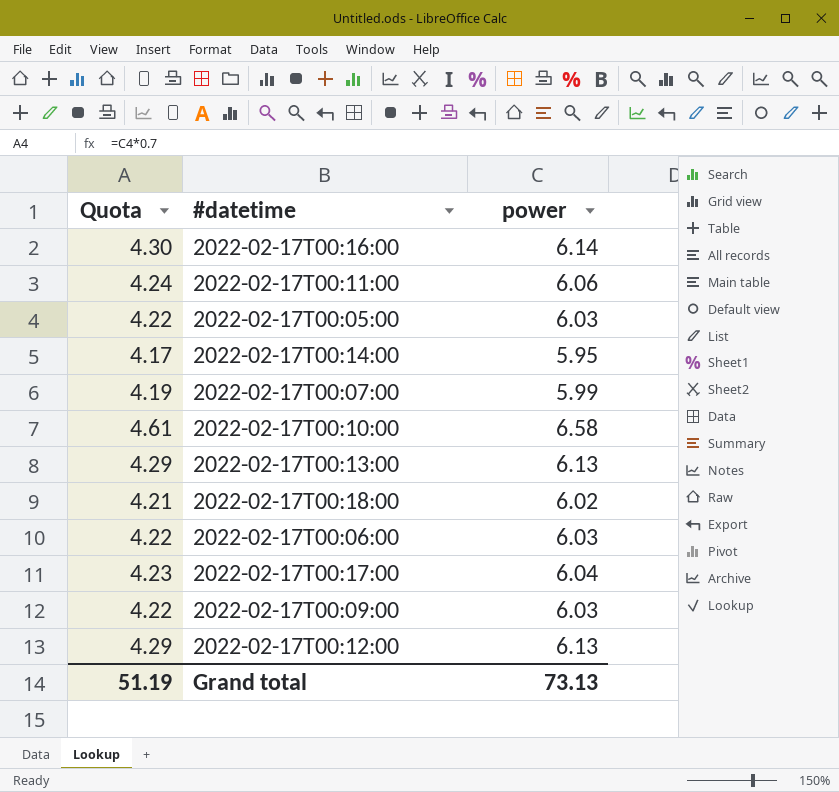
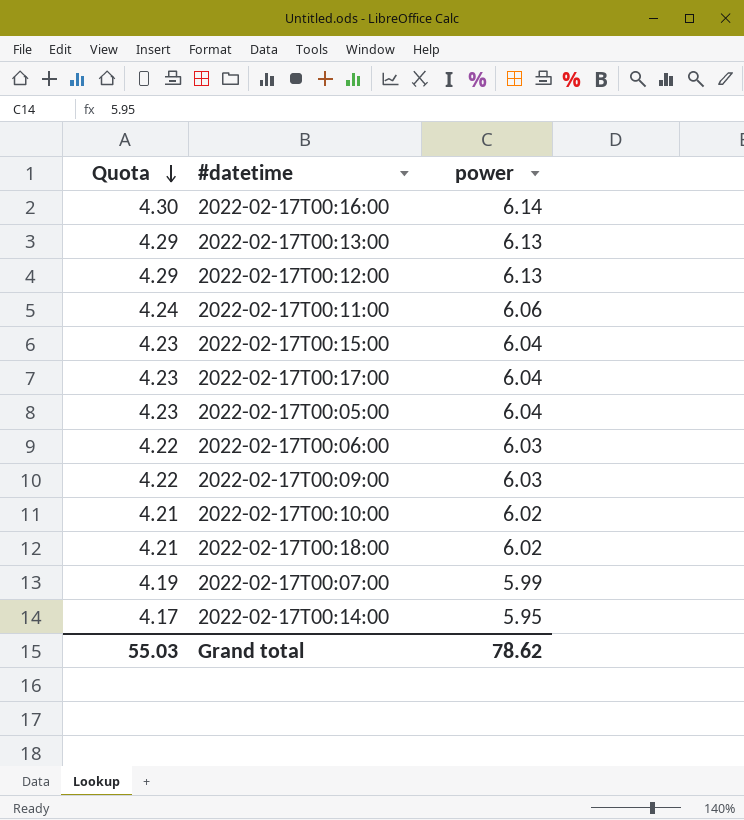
row order: none -> Quota descending
row 2022-02-17T00:15:00: none -> 4.23 | 6.04
2022-02-17T00:05:00 | Quota: 4.22 -> 4.23
2022-02-17T00:05:00 | power: 6.03 -> 6.04
2022-02-17T00:10:00 | Quota: 4.61 -> 4.21
2022-02-17T00:10:00 | power: 6.58 -> 6.02
Grand total | Quota: 51.19 -> 55.03
Grand total | power: 73.13 -> 78.62

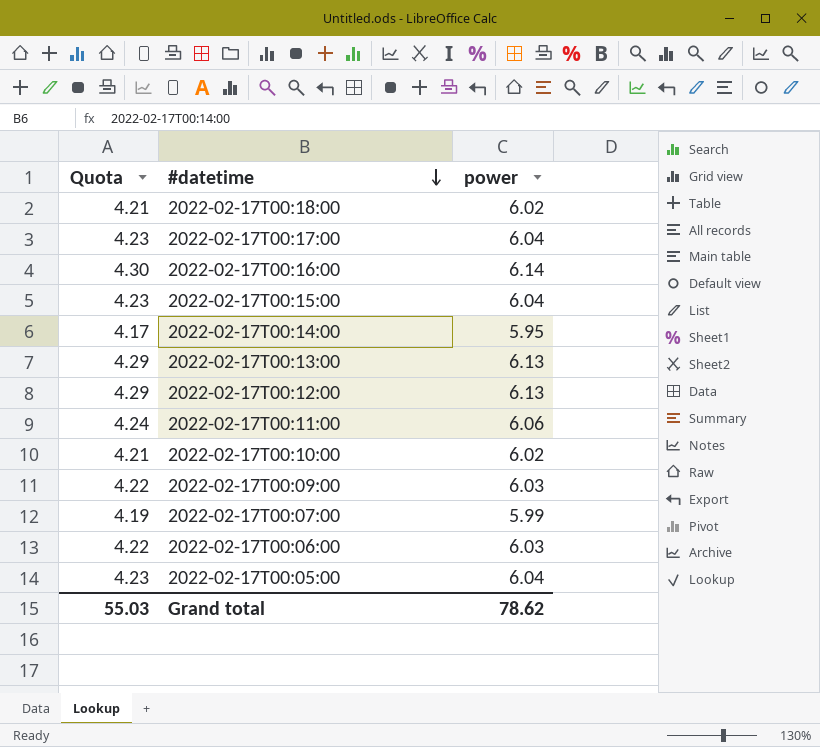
row order: Quota descending -> #datetime descending

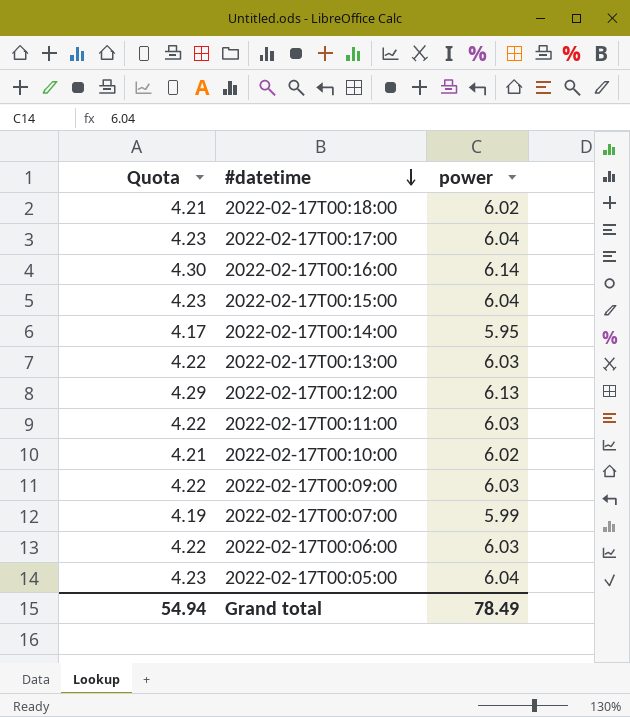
2022-02-17T00:13:00 | Quota: 4.29 -> 4.22
2022-02-17T00:13:00 | power: 6.13 -> 6.03
2022-02-17T00:11:00 | Quota: 4.24 -> 4.22
2022-02-17T00:11:00 | power: 6.06 -> 6.03
Grand total | Quota: 55.03 -> 54.94
Grand total | power: 78.62 -> 78.49

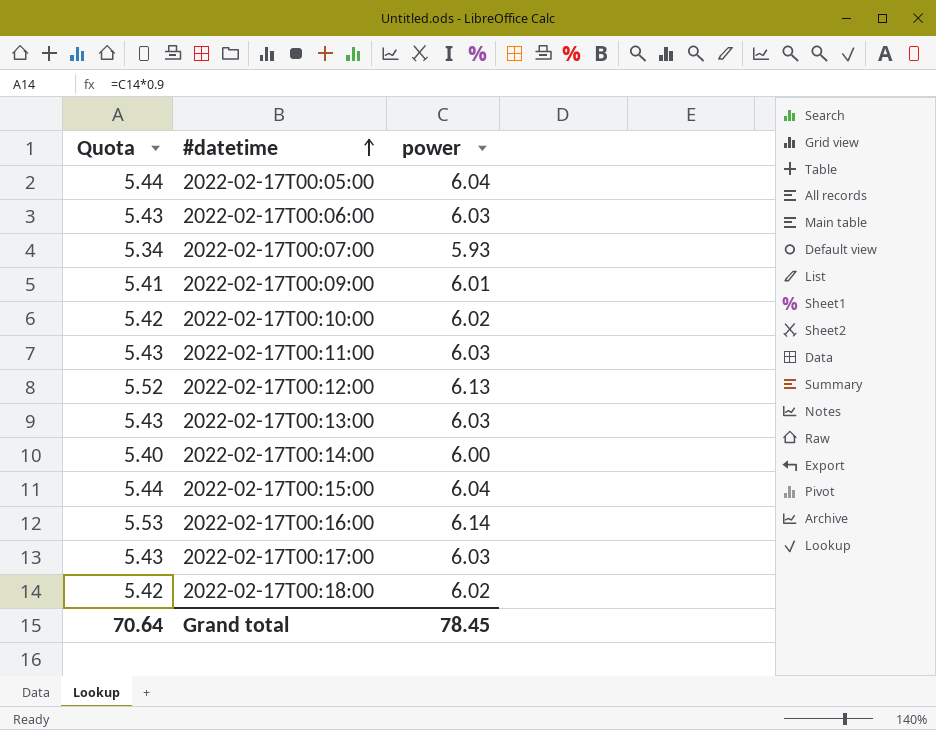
row order: #datetime descending -> #datetime ascending
column Quota | formula: [power] * 0.7 -> [power] * 0.9
2022-02-17T00:07:00 | power: 5.99 -> 5.93
2022-02-17T00:09:00 | power: 6.03 -> 6.01
2022-02-17T00:14:00 | power: 5.95 -> 6.00
2022-02-17T00:17:00 | power: 6.04 -> 6.03
Grand total | Quota: 54.94 -> 70.64
Grand total | power: 78.49 -> 78.45

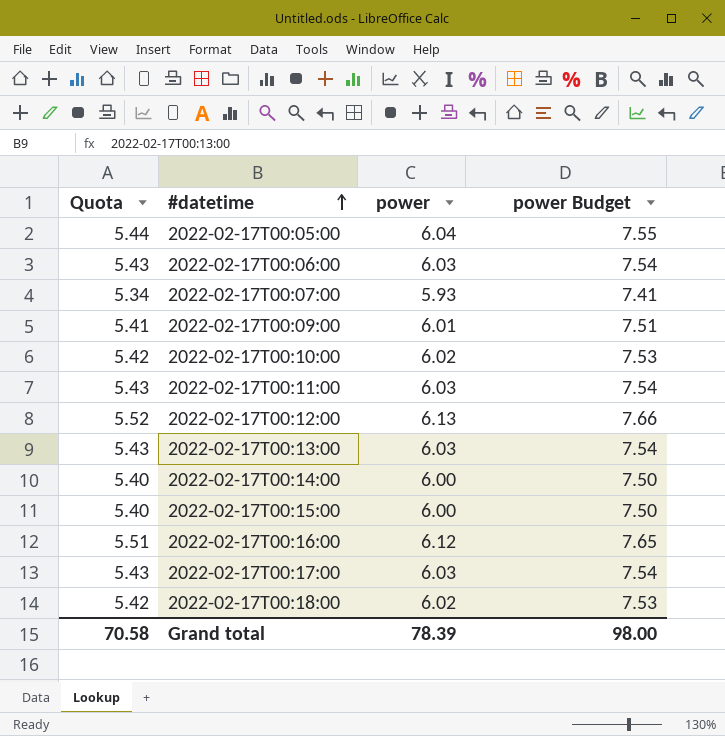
column power Budget | formula: none -> [power] * 1.25
2022-02-17T00:15:00 | Quota: 5.44 -> 5.40
2022-02-17T00:15:00 | power: 6.04 -> 6.00
2022-02-17T00:16:00 | Quota: 5.53 -> 5.51
2022-02-17T00:16:00 | power: 6.14 -> 6.12
Grand total | Quota: 70.64 -> 70.58
Grand total | power: 78.45 -> 78.39

